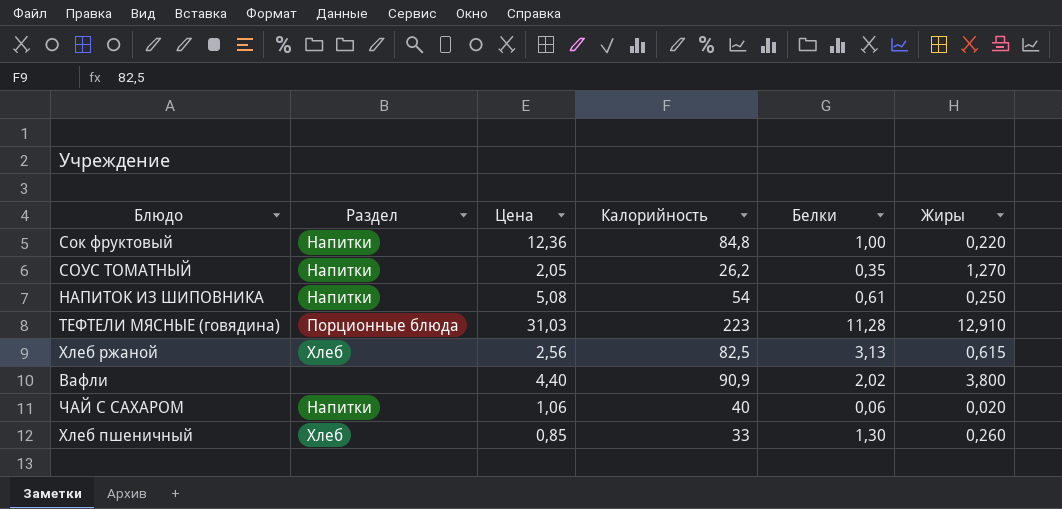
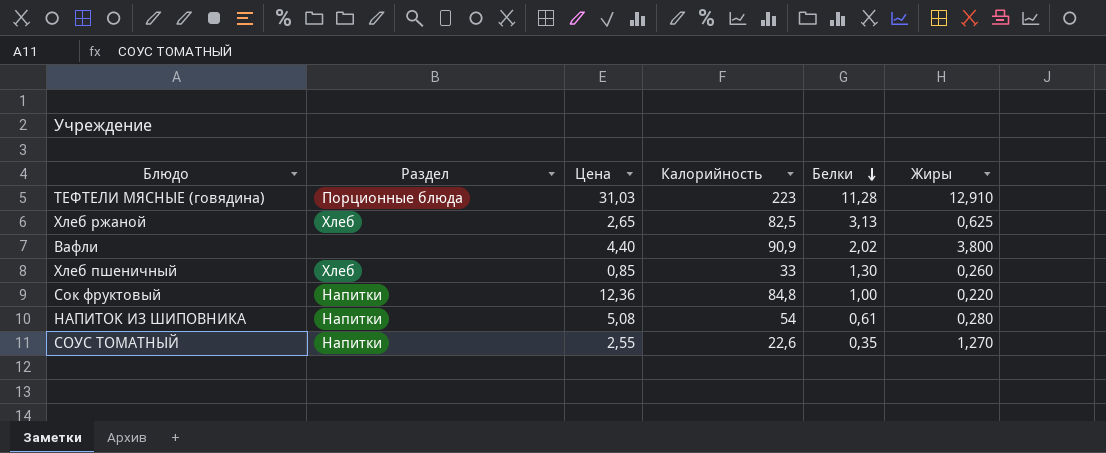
row order: none -> Белки descending
row ЧАЙ С САХАРОМ: Напитки | 1,06 | 40 | 0,06 | 0,020 -> none
Хлеб ржаной | Цена: 2,56 -> 2,65
Хлеб ржаной | Жиры: 0,615 -> 0,625
НАПИТОК ИЗ ШИПОВНИКА | Жиры: 0,250 -> 0,280
СОУС ТОМАТНЫЙ | Цена: 2,05 -> 2,55
СОУС ТОМАТНЫЙ | Калорийность: 26,2 -> 22,6

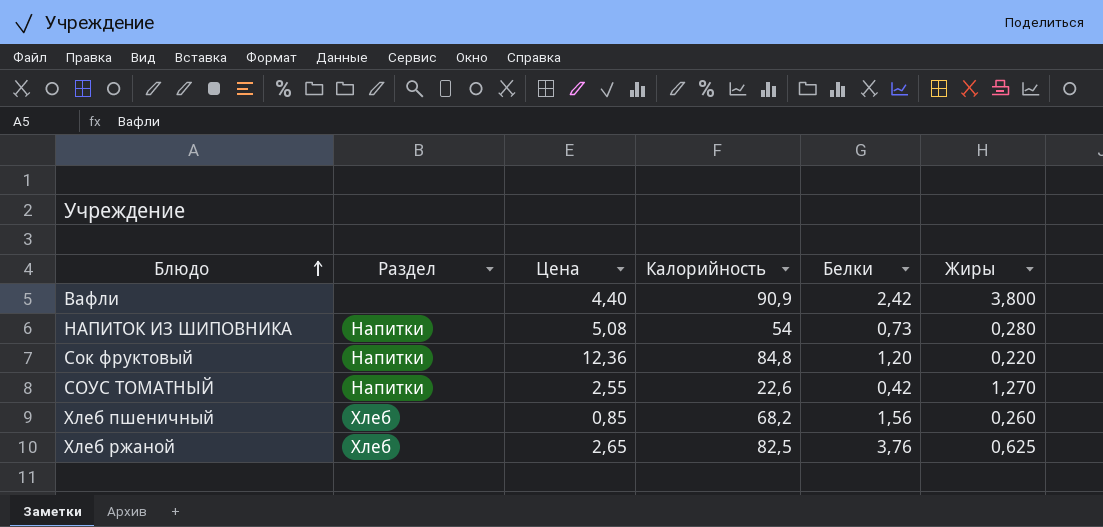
row order: Белки descending -> Блюдо ascending
row ТЕФТЕЛИ МЯСНЫЕ (говядина): Порционные блюда | 31,03 | 223 | 11,28 | 12,910 -> none
Вафли | Белки: 2,02 -> 2,42
НАПИТОК ИЗ ШИПОВНИКА | Белки: 0,61 -> 0,73
Сок фруктовый | Белки: 1,00 -> 1,20
СОУС ТОМАТНЫЙ | Белки: 0,35 -> 0,42
Хлеб пшеничный | Калорийность: 33 -> 68,2
Хлеб пшеничный | Белки: 1,30 -> 1,56
Хлеб ржаной | Белки: 3,13 -> 3,76

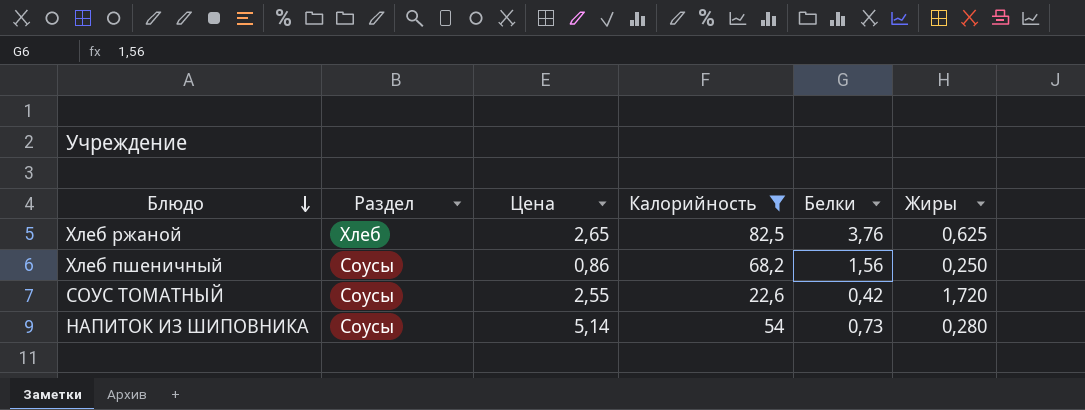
filter: none -> Калорийность <= 82,5
row order: Блюдо ascending -> Блюдо descending
Хлеб пшеничный | Раздел: Хлеб -> Соусы
Хлеб пшеничный | Цена: 0,85 -> 0,86
Хлеб пшеничный | Жиры: 0,260 -> 0,250
СОУС ТОМАТНЫЙ | Раздел: Напитки -> Соусы
СОУС ТОМАТНЫЙ | Жиры: 1,270 -> 1,720
НАПИТОК ИЗ ШИПОВНИКА | Раздел: Напитки -> Соусы
НАПИТОК ИЗ ШИПОВНИКА | Цена: 5,08 -> 5,14

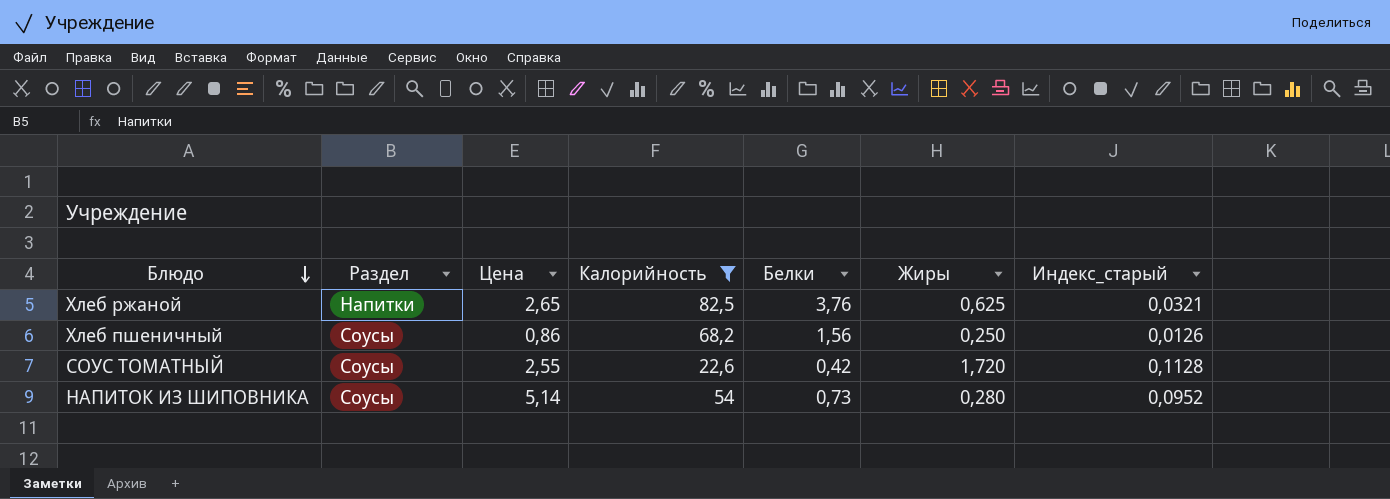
column Индекс_старый | formula: none -> [Цена] / [Калорийность]
Хлеб ржаной | Раздел: Хлеб -> Напитки

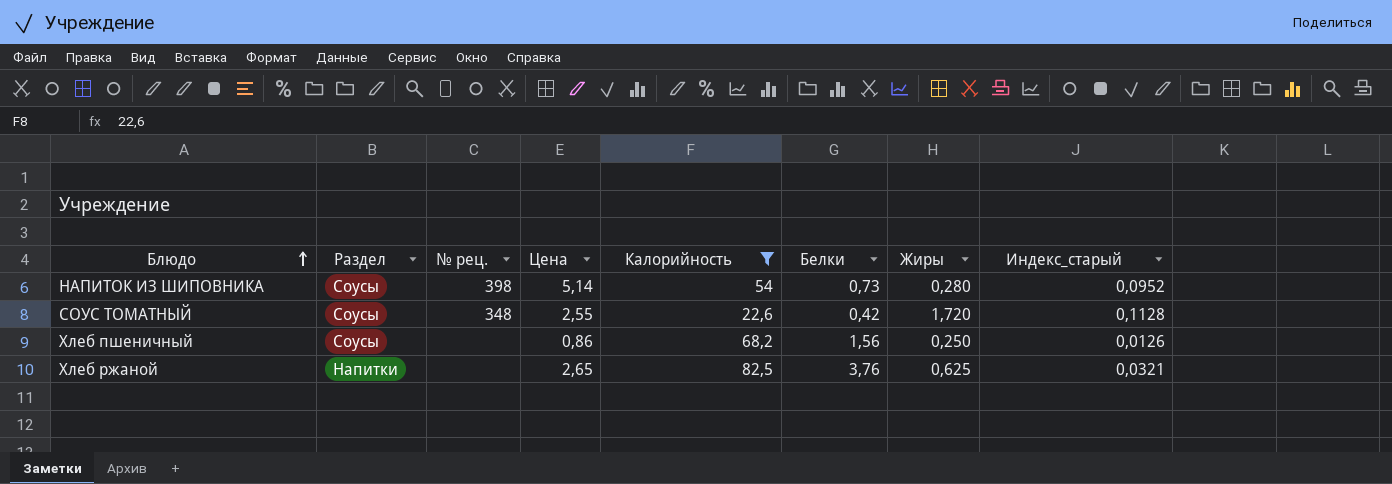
row order: Блюдо descending -> Блюдо ascending
column № рец. | position: none -> 3

